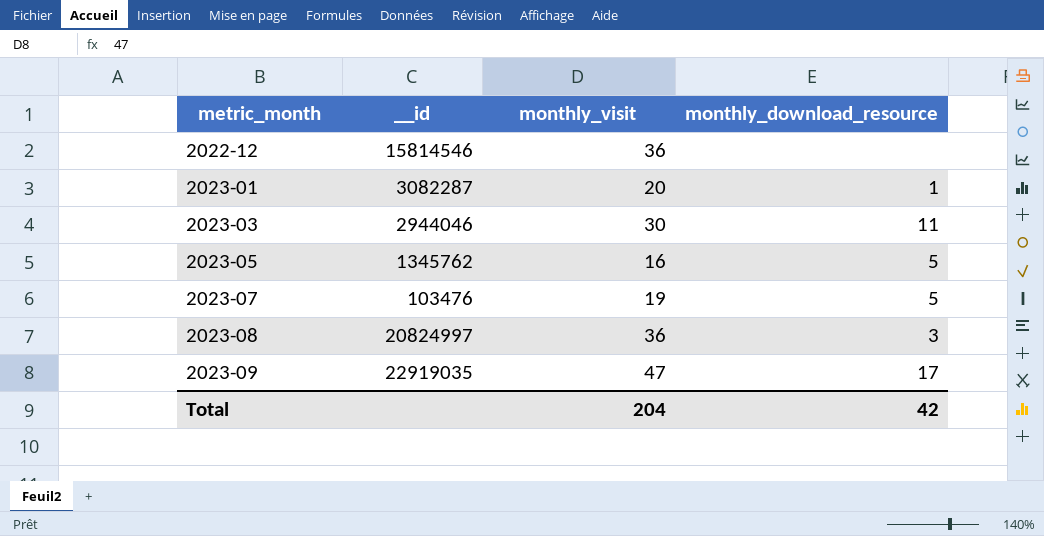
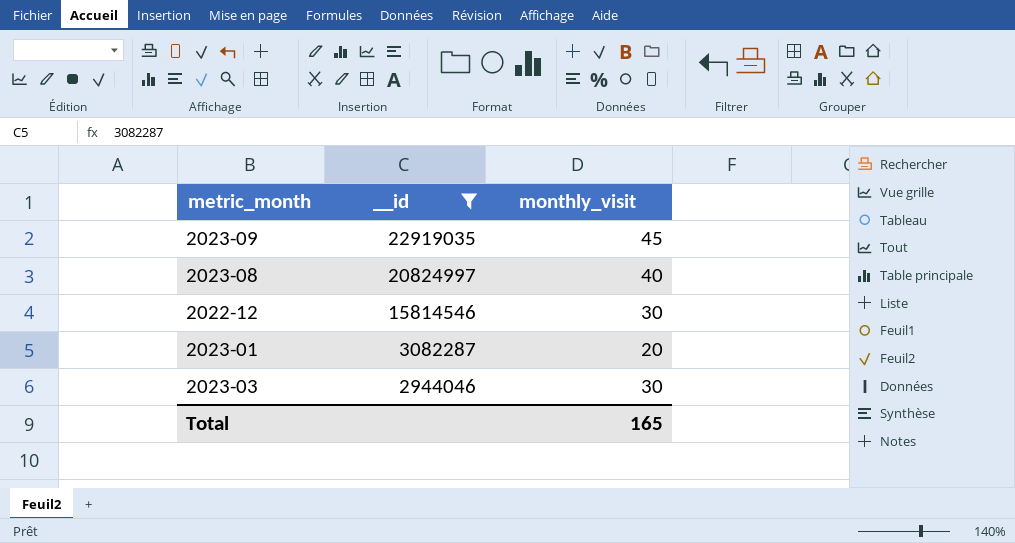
filter: none -> __id >= 2944046
row order: metric_month ascending -> __id descending
column monthly_download_resource | position: 4 -> none
2023-09 | monthly_visit: 47 -> 45
2023-08 | monthly_visit: 36 -> 40
2022-12 | monthly_visit: 36 -> 30
Total | monthly_visit: 204 -> 165

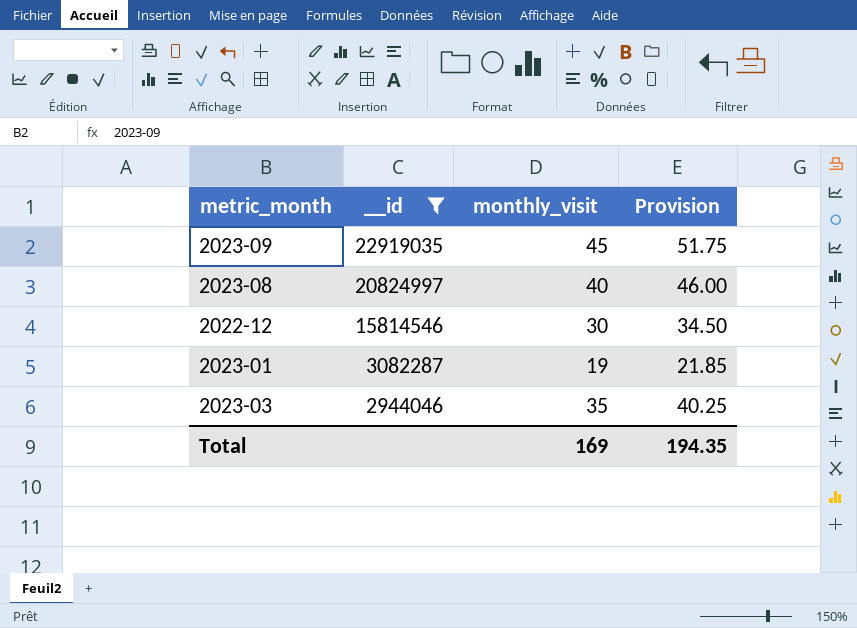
column Provision | formula: none -> [monthly_visit] * 1.15
2023-01 | monthly_visit: 20 -> 19
2023-03 | monthly_visit: 30 -> 35
Total | monthly_visit: 165 -> 169

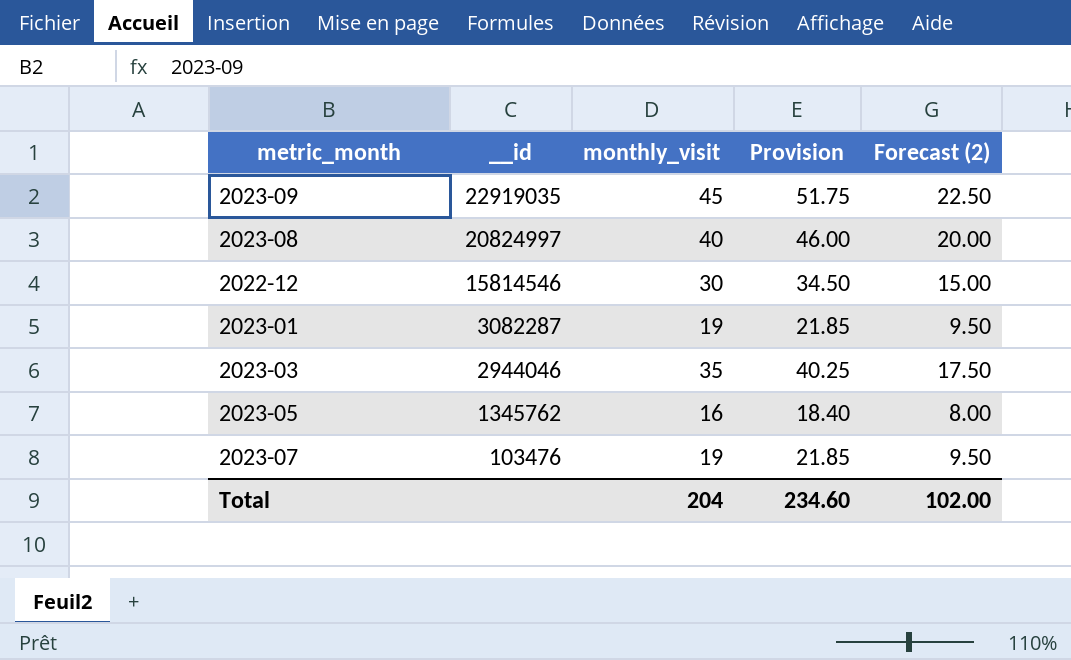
filter: __id >= 2944046 -> none
column Forecast (2) | formula: none -> [monthly_visit] * 0.5
Total | monthly_visit: 169 -> 204
Total | Provision: 194.35 -> 234.60

